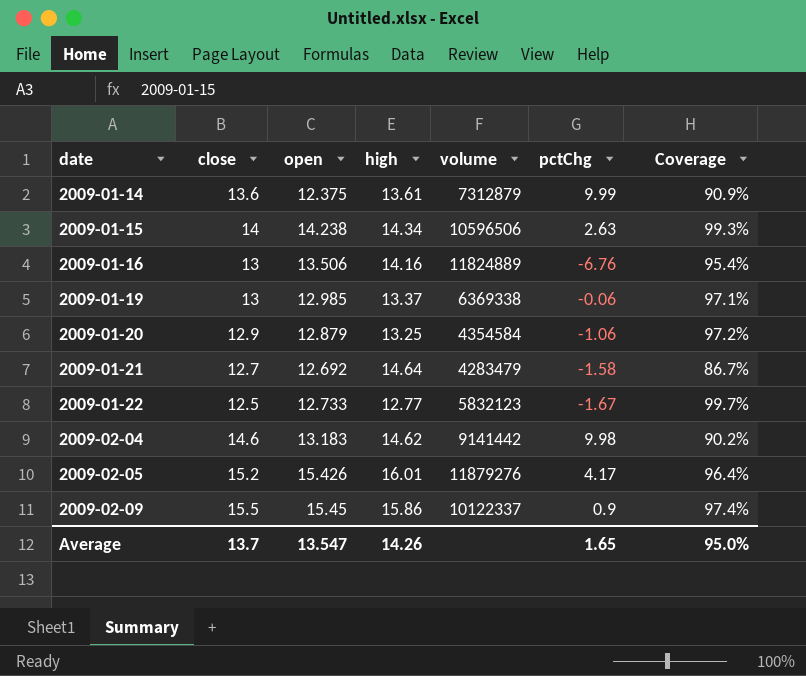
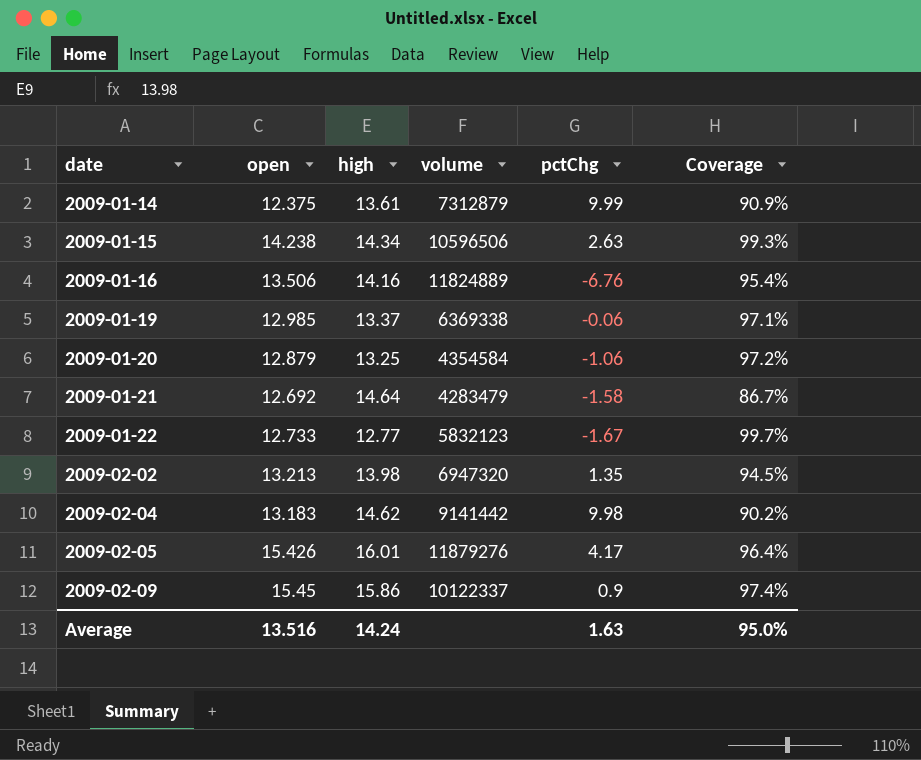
column close | position: 2 -> none
row 2009-02-02: none -> 13.213 | 13.98 | 6947320 | 1.35 | 94.5%
Average | open: 13.547 -> 13.516
Average | high: 14.26 -> 14.24
Average | pctChg: 1.65 -> 1.63

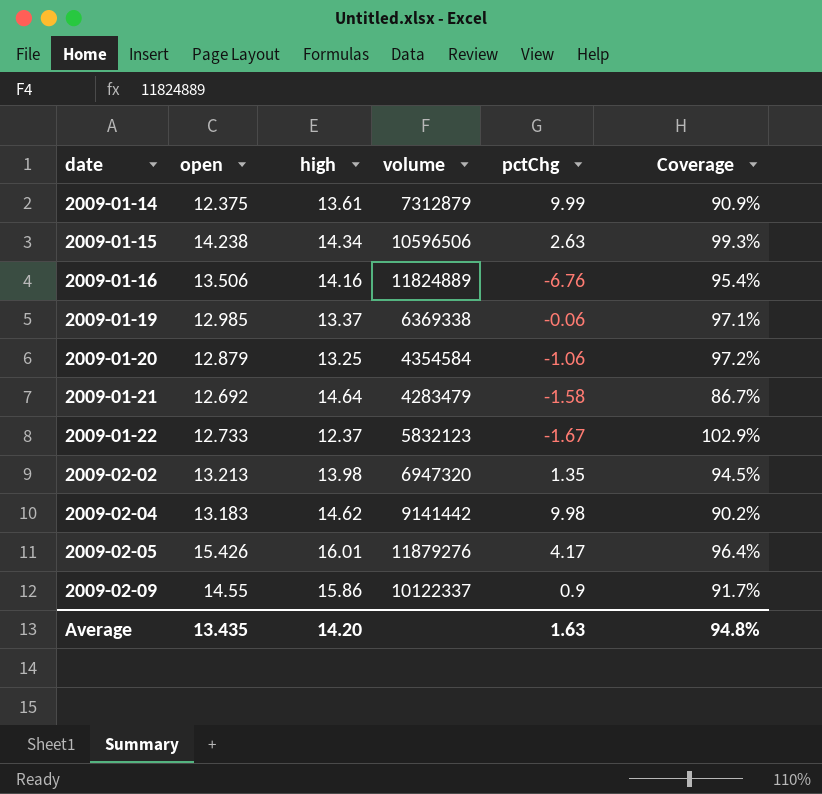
2009-01-22 | high: 12.77 -> 12.37
2009-01-22 | Coverage: 99.7% -> 102.9%
2009-02-09 | open: 15.45 -> 14.55
2009-02-09 | Coverage: 97.4% -> 91.7%
Average | open: 13.516 -> 13.435
Average | high: 14.24 -> 14.20
Average | Coverage: 95.0% -> 94.8%

